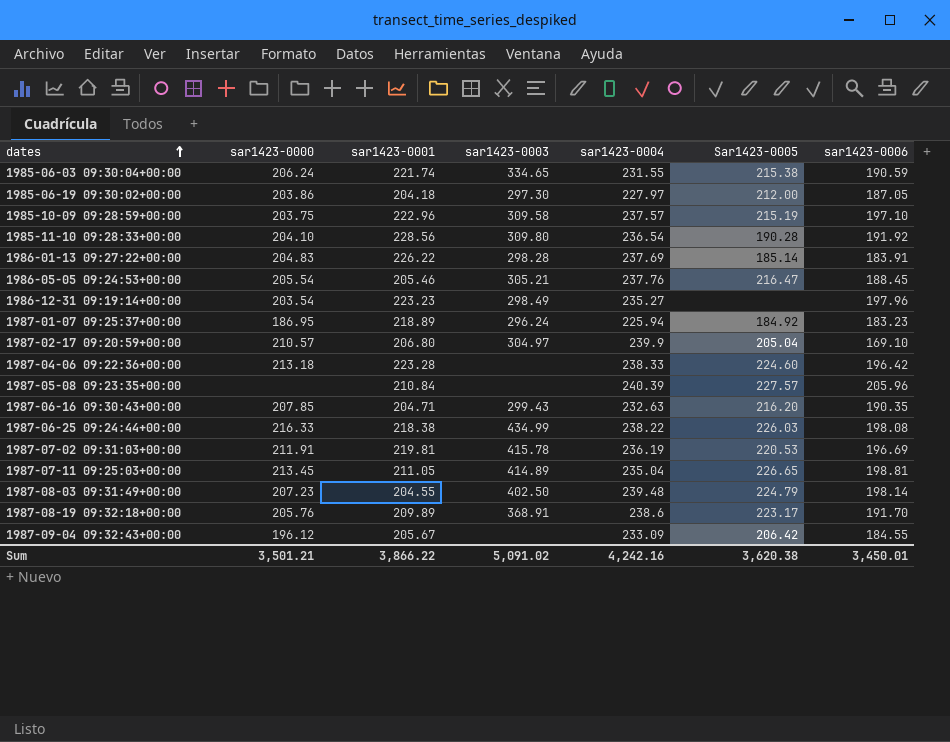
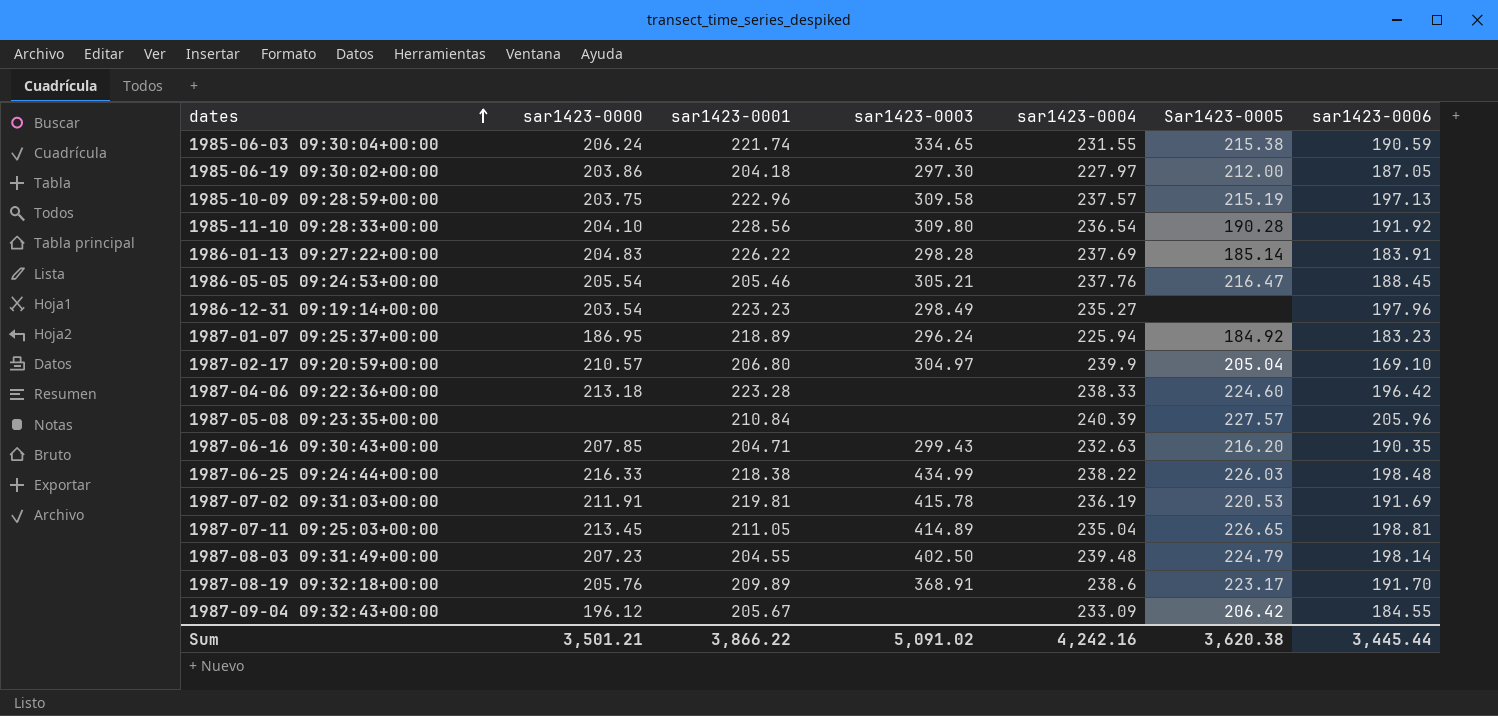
1985-10-09 09:28:59+00:00 | sar1423-0006: 197.10 -> 197.13
1987-06-25 09:24:44+00:00 | sar1423-0006: 198.08 -> 198.48
1987-07-02 09:31:03+00:00 | sar1423-0006: 196.69 -> 191.69
Sum | sar1423-0006: 3,450.01 -> 3,445.44

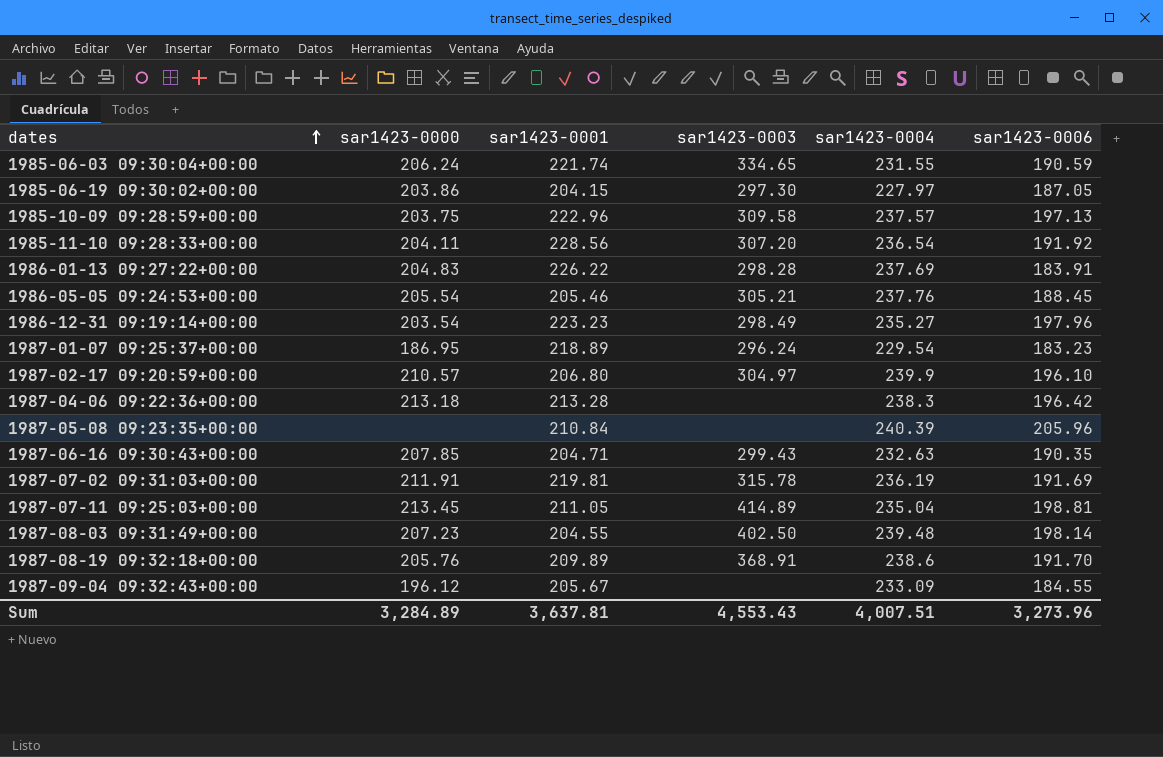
column Sar1423-0005 | position: 6 -> none
row 1987-06-25 09:24:44+00:00: 216.33 | 218.38 | 434.99 | 238.22 | 226.03 | 198.48 -> none
1985-06-19 09:30:02+00:00 | sar1423-0001: 204.18 -> 204.15
1985-11-10 09:28:33+00:00 | sar1423-0000: 204.10 -> 204.11
1985-11-10 09:28:33+00:00 | sar1423-0003: 309.80 -> 307.20
1987-01-07 09:25:37+00:00 | sar1423-0004: 225.94 -> 229.54
1987-02-17 09:20:59+00:00 | sar1423-0006: 169.10 -> 196.10
1987-04-06 09:22:36+00:00 | sar1423-0001: 223.28 -> 213.28
1987-04-06 09:22:36+00:00 | sar1423-0004: 238.33 -> 238.3
1987-07-02 09:31:03+00:00 | sar1423-0003: 415.78 -> 315.78
Sum | sar1423-0000: 3,501.21 -> 3,284.89
Sum | sar1423-0001: 3,866.22 -> 3,637.81
Sum | sar1423-0003: 5,091.02 -> 4,553.43
Sum | sar1423-0004: 4,242.16 -> 4,007.51
Sum | sar1423-0006: 3,445.44 -> 3,273.96

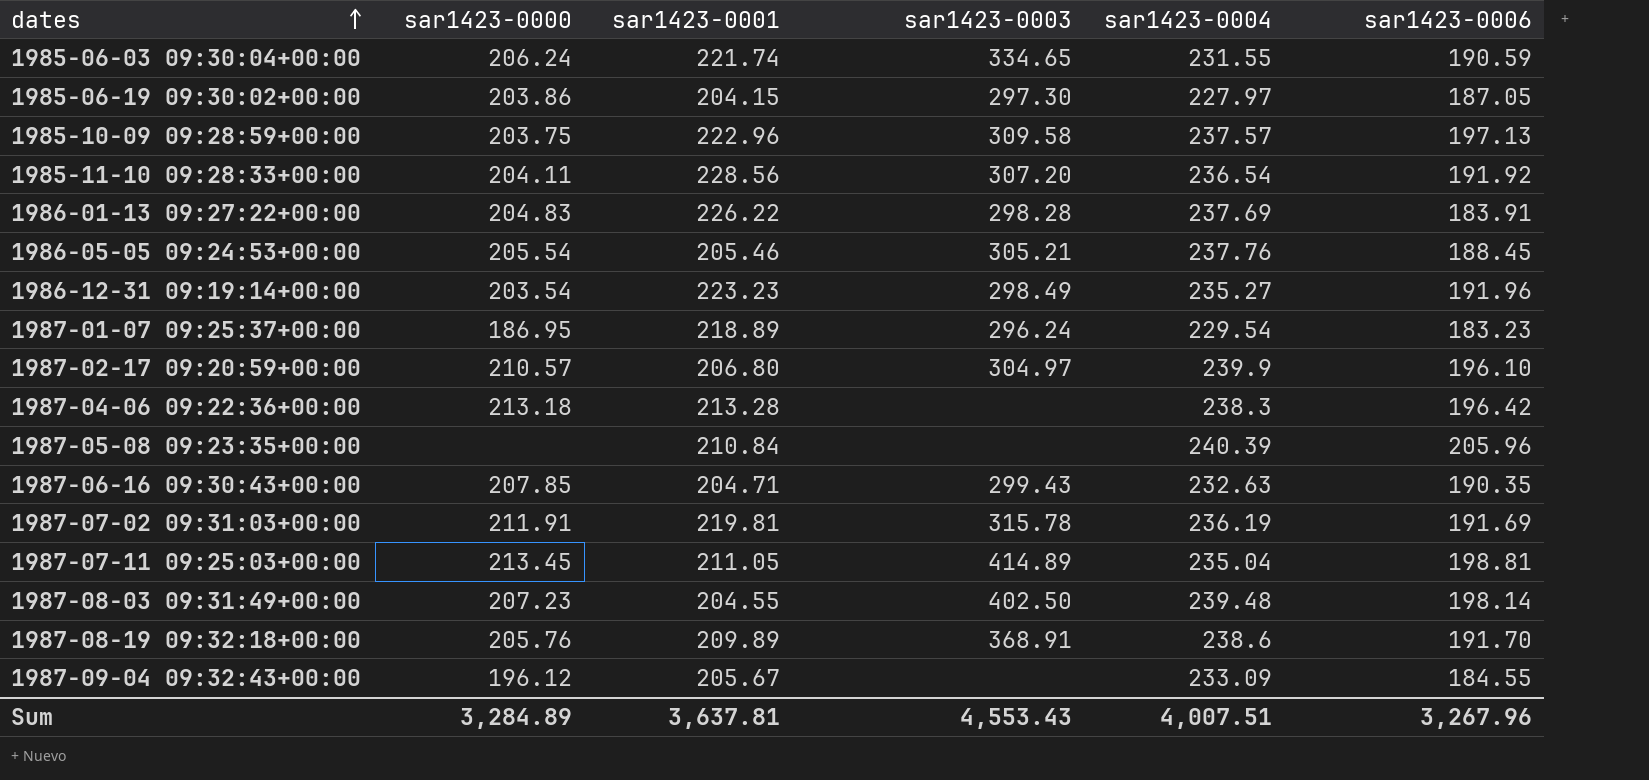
1986-12-31 09:19:14+00:00 | sar1423-0006: 197.96 -> 191.96
Sum | sar1423-0006: 3,273.96 -> 3,267.96

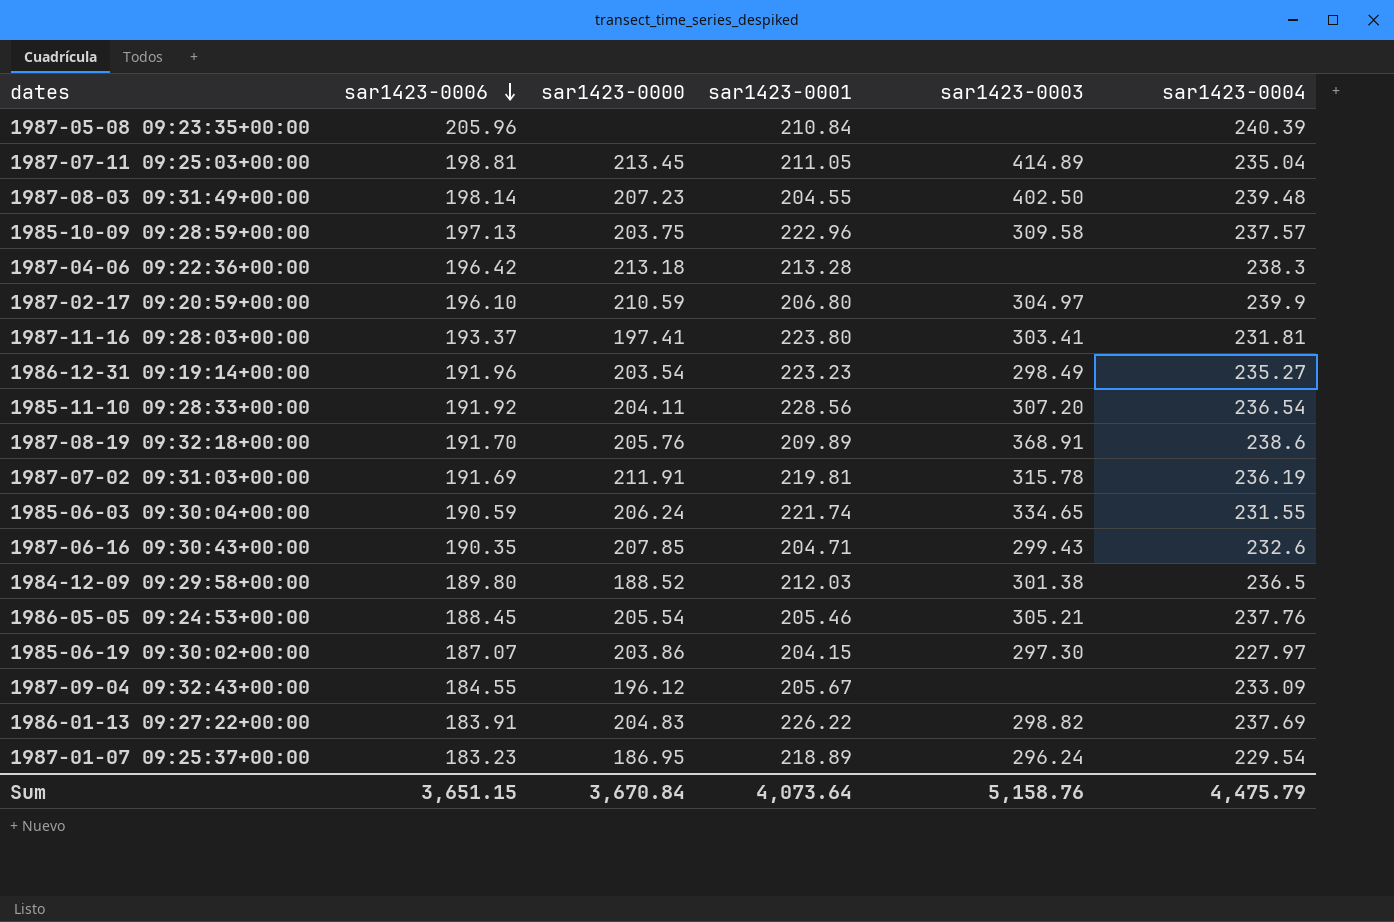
row order: dates ascending -> sar1423-0006 descending
column sar1423-0006 | position: 6 -> 2
1987-02-17 09:20:59+00:00 | sar1423-0000: 210.57 -> 210.59
row 1987-11-16 09:28:03+00:00: none -> 193.37 | 197.41 | 223.80 | 303.41 | 231.81
1987-06-16 09:30:43+00:00 | sar1423-0004: 232.63 -> 232.6
row 1984-12-09 09:29:58+00:00: none -> 189.80 | 188.52 | 212.03 | 301.38 | 236.5
1985-06-19 09:30:02+00:00 | sar1423-0006: 187.05 -> 187.07
1986-01-13 09:27:22+00:00 | sar1423-0003: 298.28 -> 298.82
Sum | sar1423-0006: 3,267.96 -> 3,651.15
Sum | sar1423-0000: 3,284.89 -> 3,670.84
Sum | sar1423-0001: 3,637.81 -> 4,073.64
Sum | sar1423-0003: 4,553.43 -> 5,158.76
Sum | sar1423-0004: 4,007.51 -> 4,475.79

